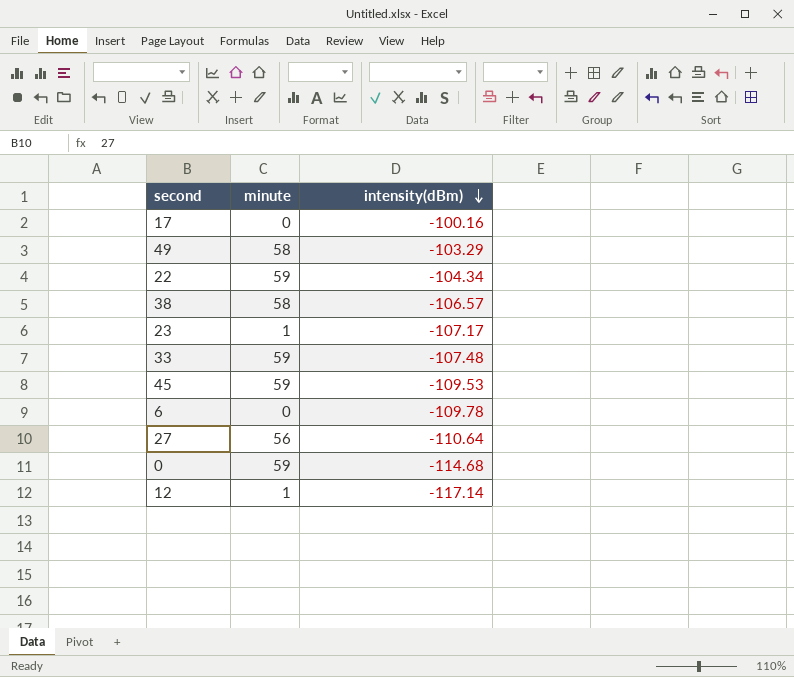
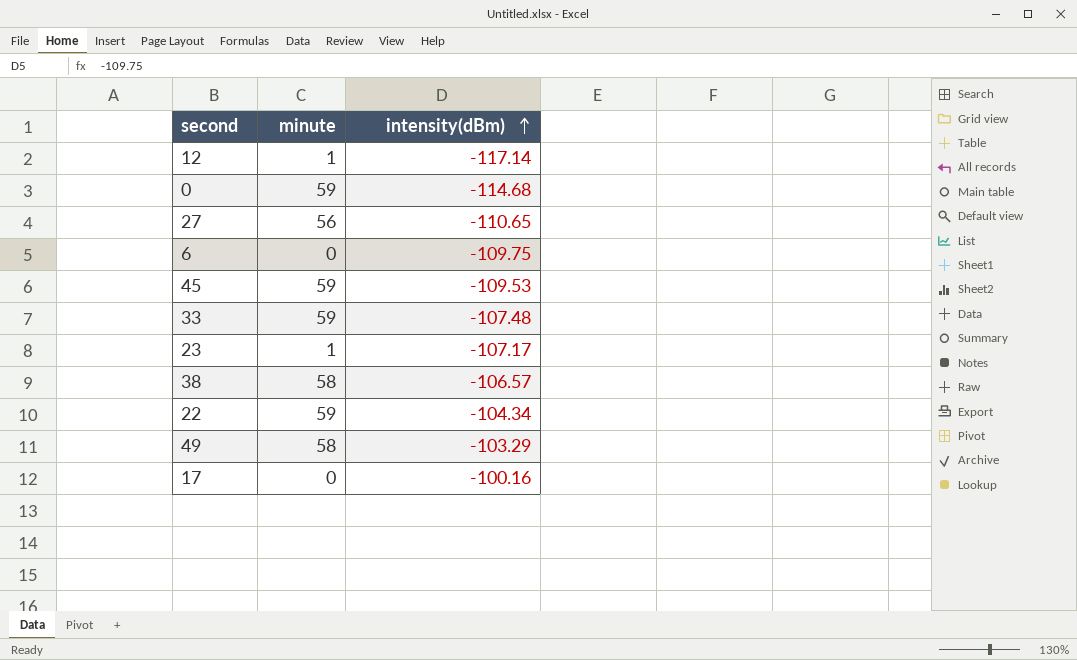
row order: intensity(dBm) descending -> intensity(dBm) ascending
27 | intensity(dBm): -110.64 -> -110.65
6 | intensity(dBm): -109.78 -> -109.75

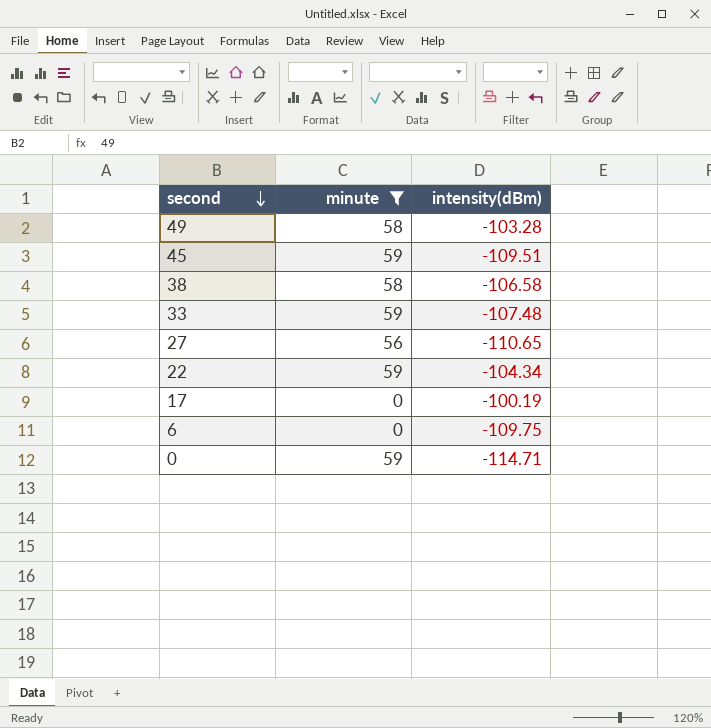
filter: none -> minute != 1
row order: intensity(dBm) ascending -> second descending
49 | intensity(dBm): -103.29 -> -103.28
45 | intensity(dBm): -109.53 -> -109.51
38 | intensity(dBm): -106.57 -> -106.58
17 | intensity(dBm): -100.16 -> -100.19
0 | intensity(dBm): -114.68 -> -114.71

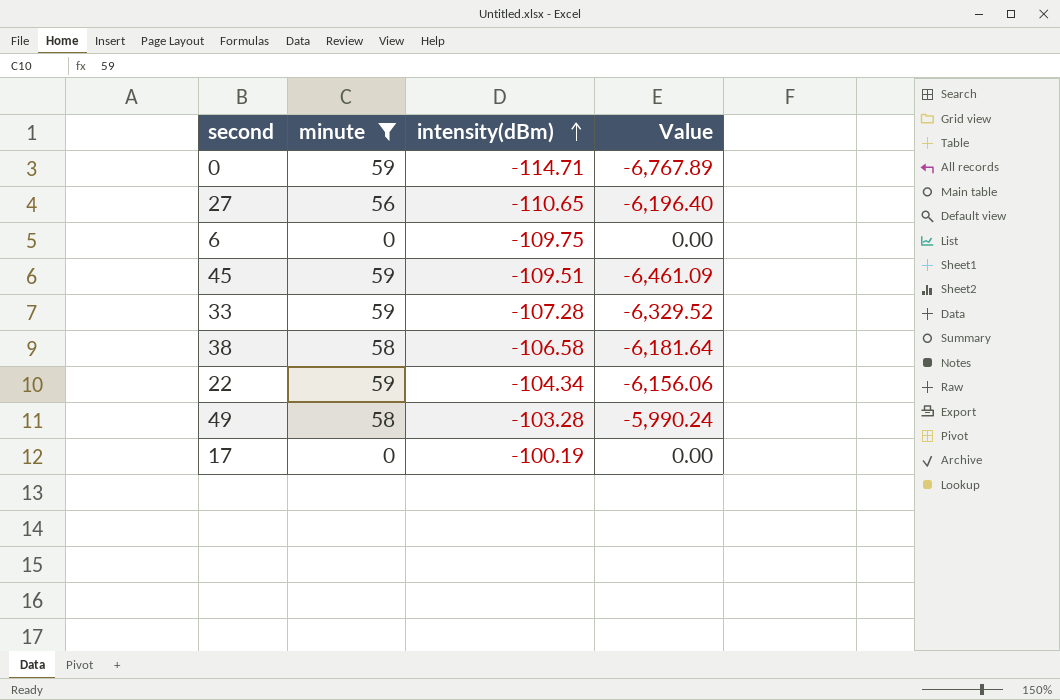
row order: second descending -> intensity(dBm) ascending
column Value | formula: none -> [minute] * [intensity(dBm)]
33 | intensity(dBm): -107.48 -> -107.28

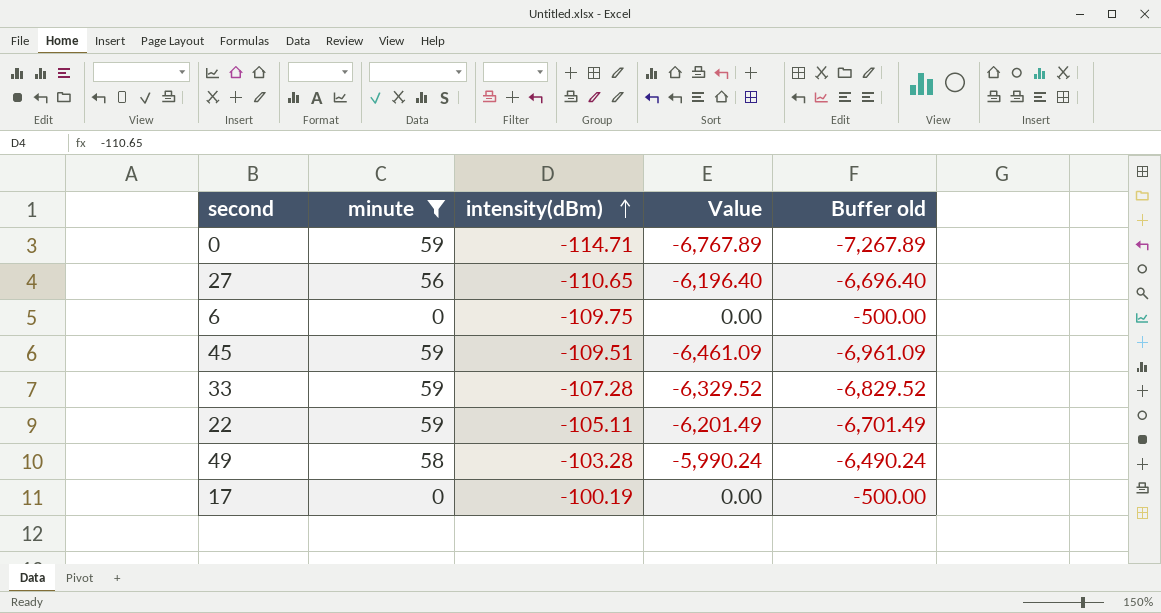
column Buffer old | formula: none -> [Value] - 500
row 38: 58 | -106.58 | -6,181.64 -> none
22 | intensity(dBm): -104.34 -> -105.11
22 | Value: -6,156.06 -> -6,201.49

